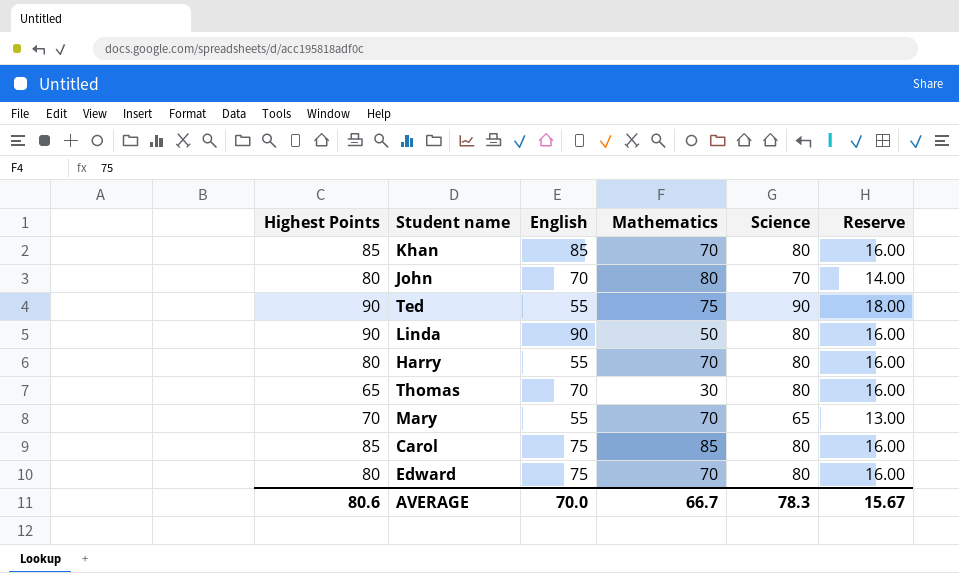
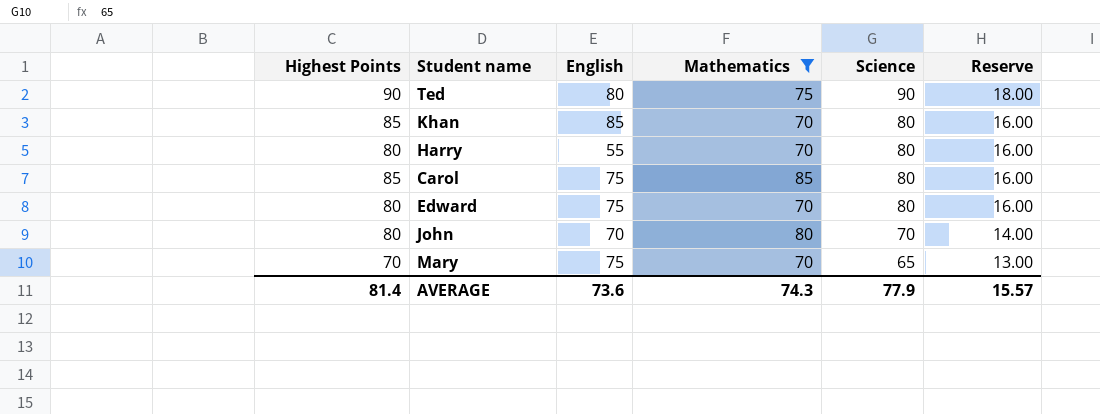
filter: none -> Mathematics >= 70
row order: none -> Science descending
Ted | English: 55 -> 80
Mary | English: 55 -> 75
AVERAGE | Highest Points: 80.6 -> 81.4
AVERAGE | English: 70.0 -> 73.6
AVERAGE | Mathematics: 66.7 -> 74.3
AVERAGE | Science: 78.3 -> 77.9
AVERAGE | Reserve: 15.67 -> 15.57

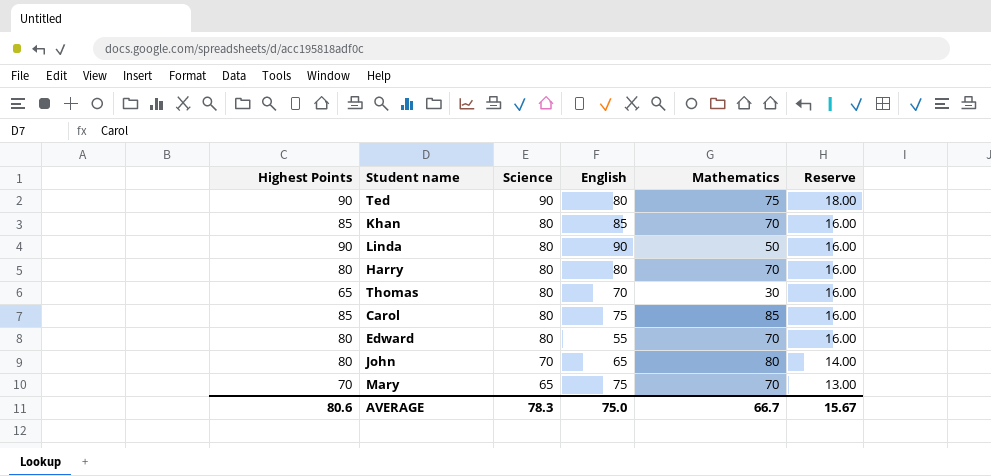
filter: Mathematics >= 70 -> none
column Science | position: 5 -> 3
Harry | English: 55 -> 80
Edward | English: 75 -> 55
John | English: 70 -> 65
AVERAGE | Highest Points: 81.4 -> 80.6
AVERAGE | Science: 77.9 -> 78.3
AVERAGE | English: 73.6 -> 75.0
AVERAGE | Mathematics: 74.3 -> 66.7
AVERAGE | Reserve: 15.57 -> 15.67

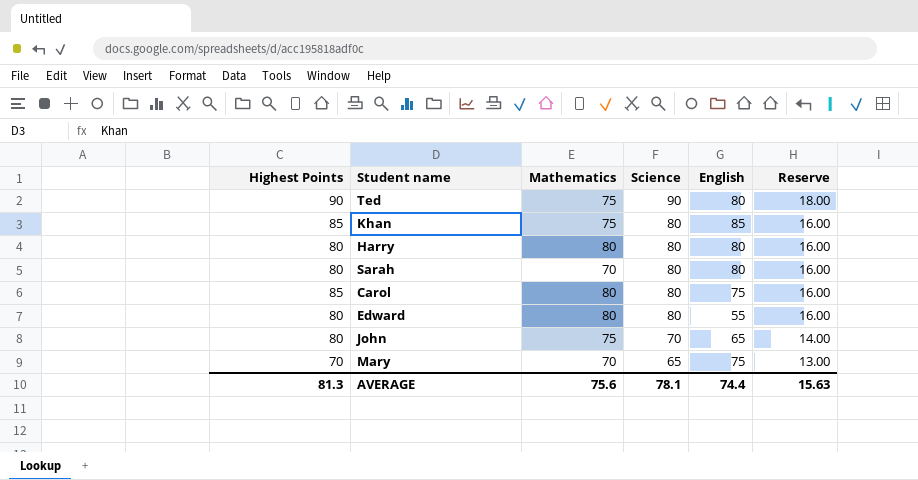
column Mathematics | position: 5 -> 3
row Linda: 90 | 80 | 90 | 50 | 16.00 -> none
row Thomas: 65 | 80 | 70 | 30 | 16.00 -> none
Khan | Mathematics: 70 -> 75
Harry | Mathematics: 70 -> 80
row Sarah: none -> 80 | 70 | 80 | 80 | 16.00
Carol | Mathematics: 85 -> 80
Edward | Mathematics: 70 -> 80
John | Mathematics: 80 -> 75
AVERAGE | Highest Points: 80.6 -> 81.3
AVERAGE | Mathematics: 66.7 -> 75.6
AVERAGE | Science: 78.3 -> 78.1
AVERAGE | English: 75.0 -> 74.4
AVERAGE | Reserve: 15.67 -> 15.63

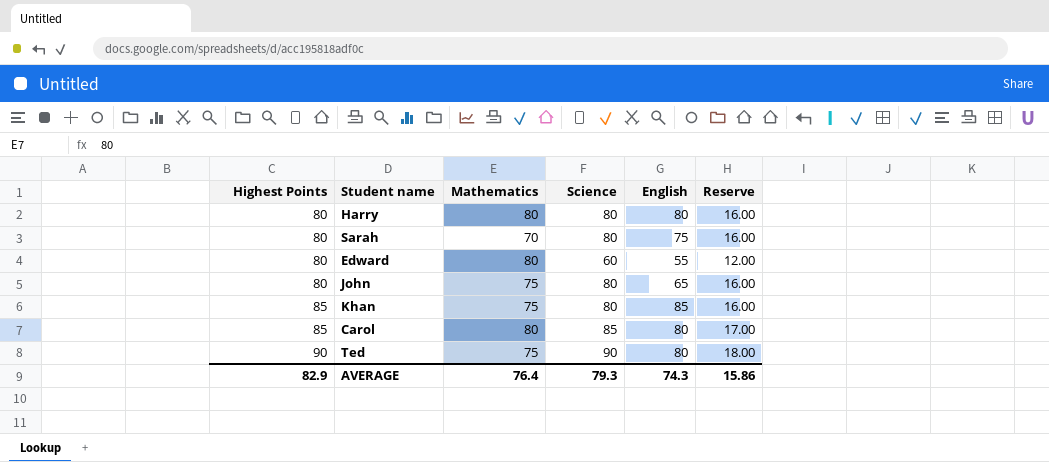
row order: Science descending -> Highest Points ascending
row Mary: 70 | 70 | 65 | 75 | 13.00 -> none
Sarah | English: 80 -> 75
Edward | Science: 80 -> 60
Edward | Reserve: 16.00 -> 12.00
John | Science: 70 -> 80
John | Reserve: 14.00 -> 16.00
Carol | Science: 80 -> 85
Carol | English: 75 -> 80
Carol | Reserve: 16.00 -> 17.00
AVERAGE | Highest Points: 81.3 -> 82.9
AVERAGE | Mathematics: 75.6 -> 76.4
AVERAGE | Science: 78.1 -> 79.3
AVERAGE | English: 74.4 -> 74.3
AVERAGE | Reserve: 15.63 -> 15.86

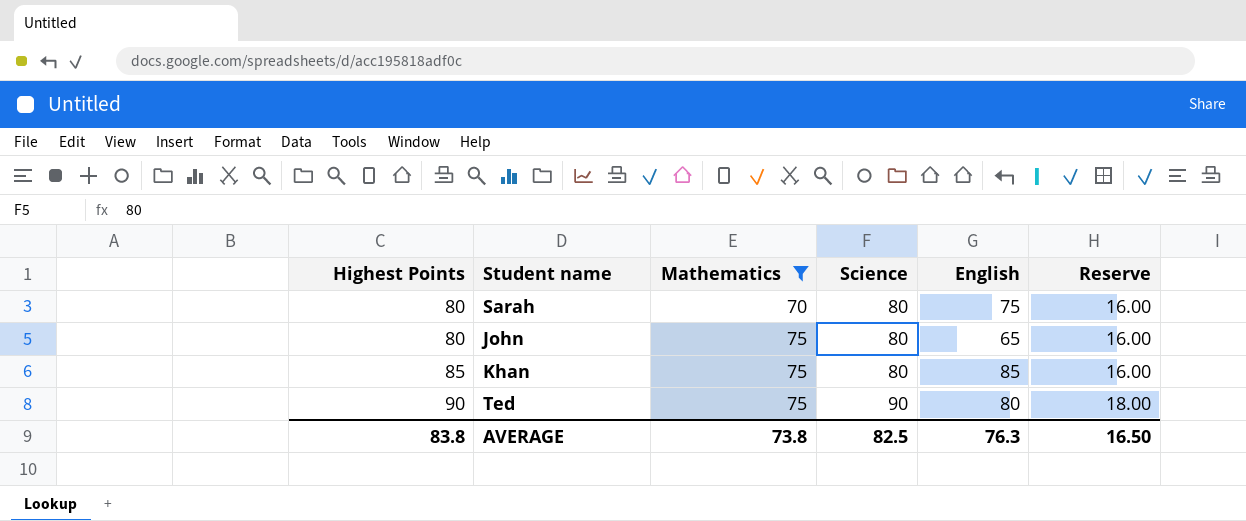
filter: none -> Mathematics != 80
AVERAGE | Highest Points: 82.9 -> 83.8
AVERAGE | Mathematics: 76.4 -> 73.8
AVERAGE | Science: 79.3 -> 82.5
AVERAGE | English: 74.3 -> 76.3
AVERAGE | Reserve: 15.86 -> 16.50

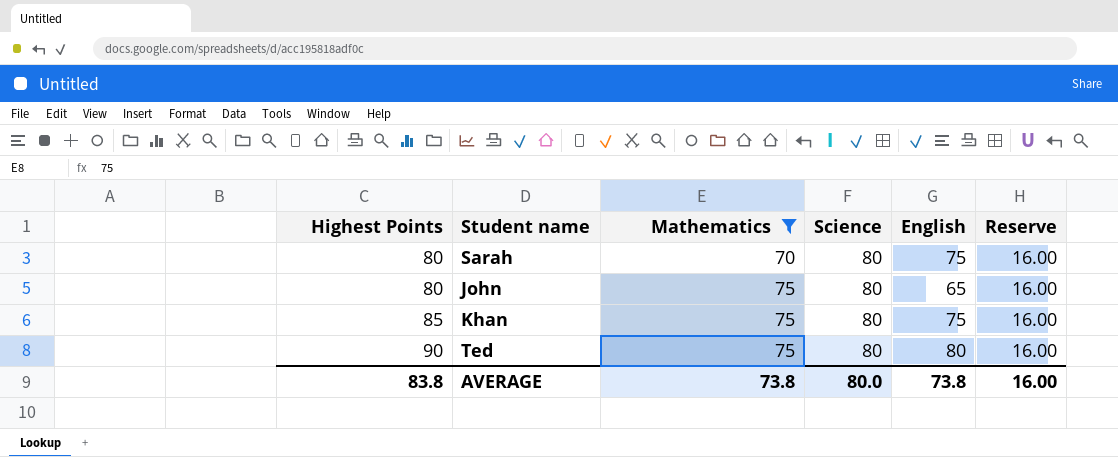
Khan | English: 85 -> 75
Ted | Science: 90 -> 80
Ted | Reserve: 18.00 -> 16.00
AVERAGE | Science: 82.5 -> 80.0
AVERAGE | English: 76.3 -> 73.8
AVERAGE | Reserve: 16.50 -> 16.00

